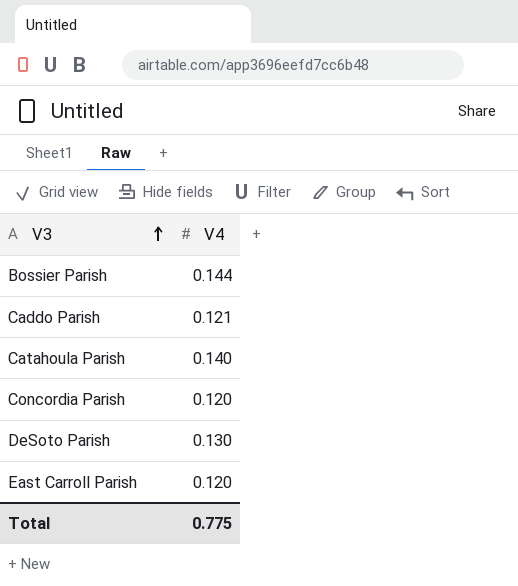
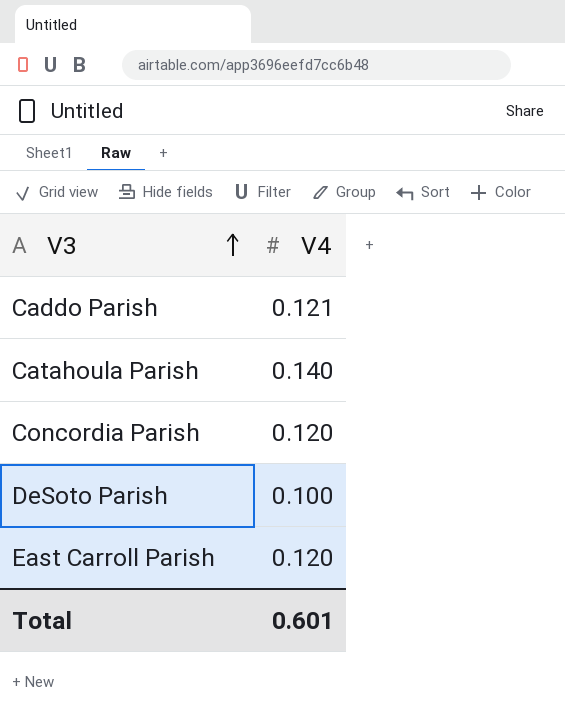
row Bossier Parish: 0.144 -> none
DeSoto Parish | V4: 0.130 -> 0.100
Total | V4: 0.775 -> 0.601

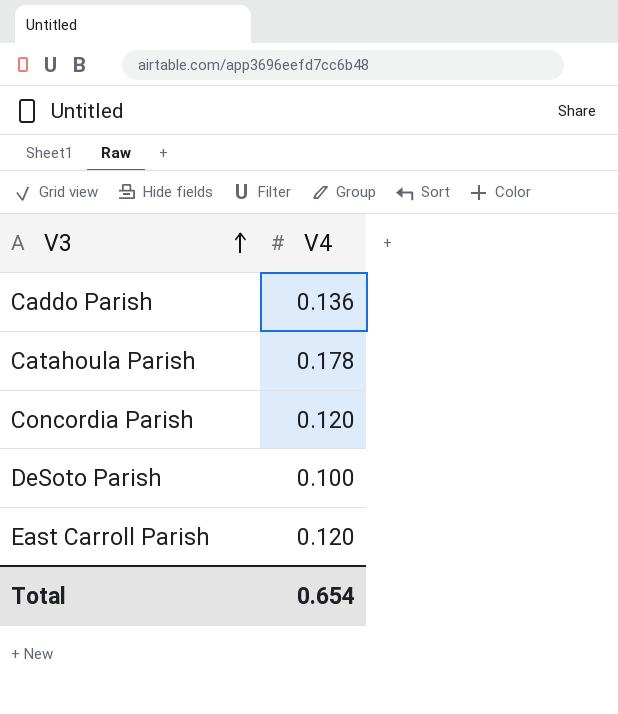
Caddo Parish | V4: 0.121 -> 0.136
Catahoula Parish | V4: 0.140 -> 0.178
Total | V4: 0.601 -> 0.654

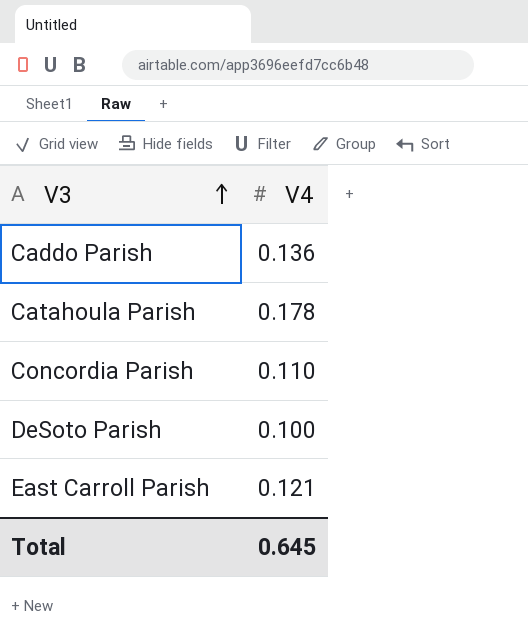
Concordia Parish | V4: 0.120 -> 0.110
East Carroll Parish | V4: 0.120 -> 0.121
Total | V4: 0.654 -> 0.645

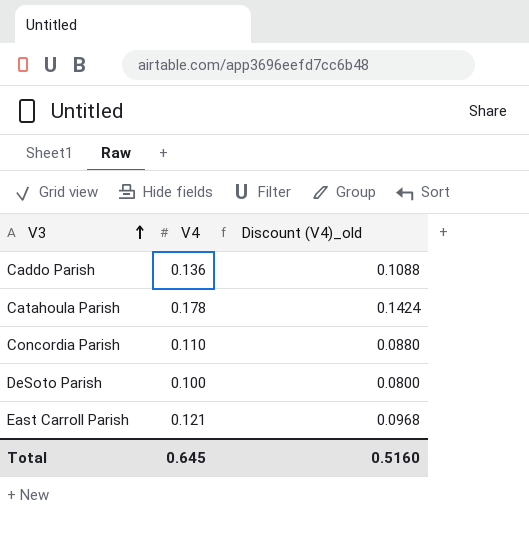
column Discount (V4)_old | formula: none -> [V4] * 0.8

